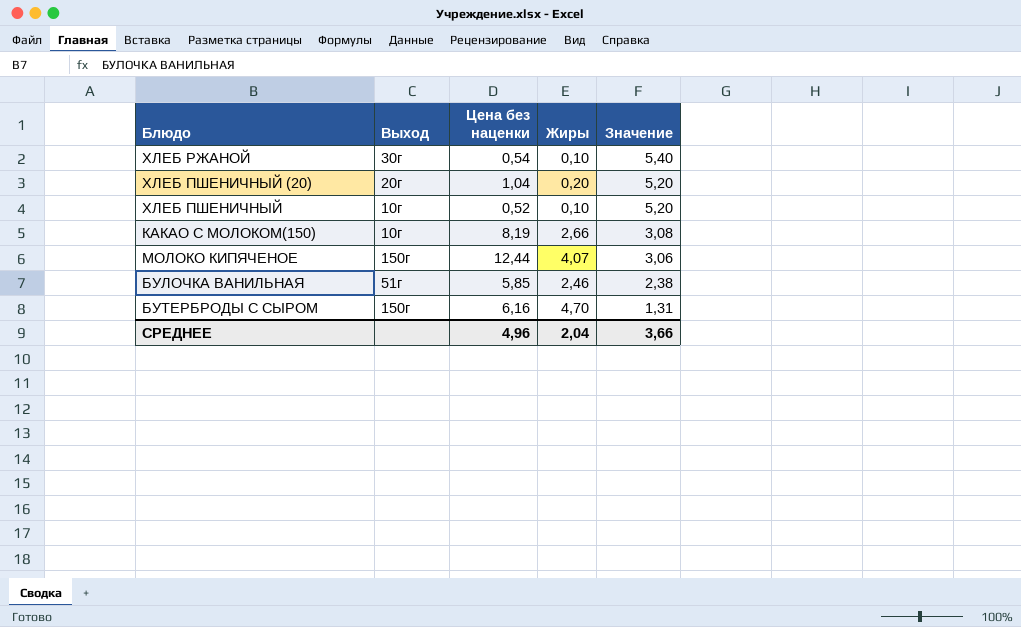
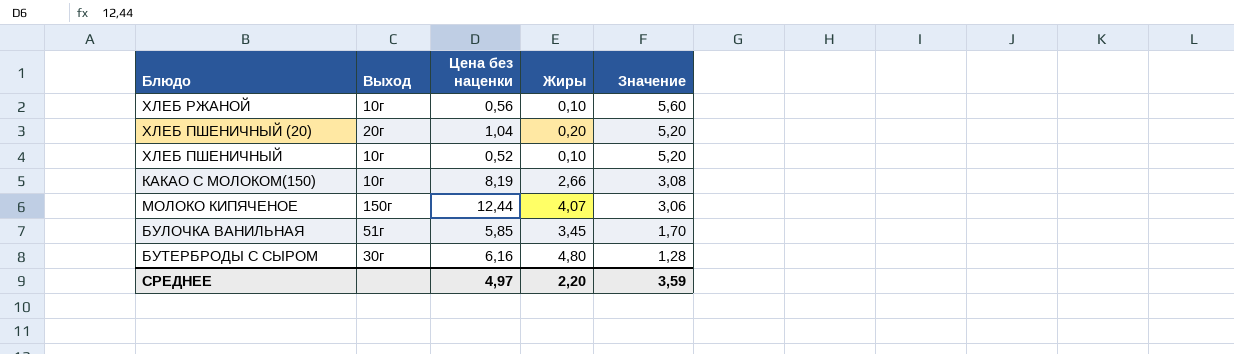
ХЛЕБ РЖАНОЙ | Выход: 30г -> 10г
ХЛЕБ РЖАНОЙ | Цена без наценки: 0,54 -> 0,56
ХЛЕБ РЖАНОЙ | Значение: 5,40 -> 5,60
БУЛОЧКА ВАНИЛЬНАЯ | Жиры: 2,46 -> 3,45
БУЛОЧКА ВАНИЛЬНАЯ | Значение: 2,38 -> 1,70
БУТЕРБРОДЫ С СЫРОМ | Выход: 150г -> 30г
БУТЕРБРОДЫ С СЫРОМ | Жиры: 4,70 -> 4,80
БУТЕРБРОДЫ С СЫРОМ | Значение: 1,31 -> 1,28
СРЕДНЕЕ | Цена без наценки: 4,96 -> 4,97
СРЕДНЕЕ | Жиры: 2,04 -> 2,20
СРЕДНЕЕ | Значение: 3,66 -> 3,59

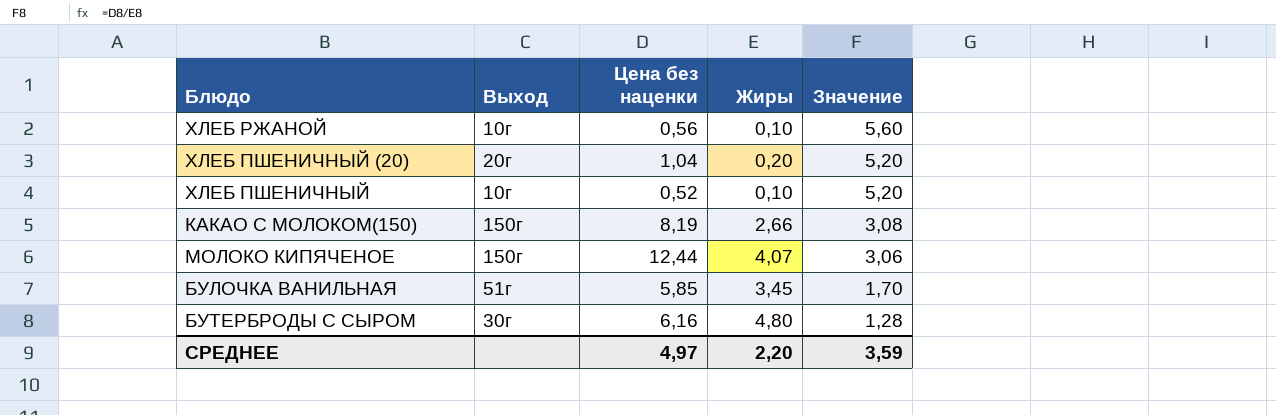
КАКАО С МОЛОКОМ(150) | Выход: 10г -> 150г

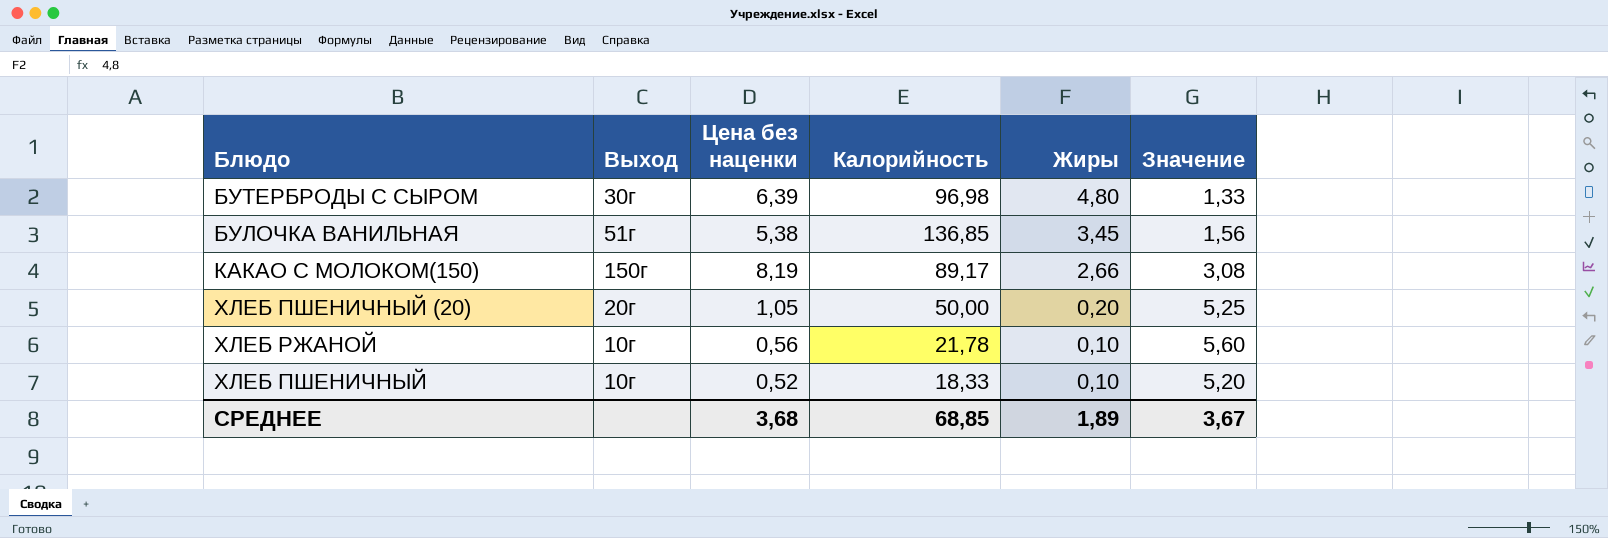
row order: Значение descending -> Жиры descending
column Калорийность | position: none -> 4
row МОЛОКО КИПЯЧЕНОЕ: 150г | 12,44 | 4,07 | 3,06 -> none
БУТЕРБРОДЫ С СЫРОМ | Цена без наценки: 6,16 -> 6,39
БУТЕРБРОДЫ С СЫРОМ | Значение: 1,28 -> 1,33
БУЛОЧКА ВАНИЛЬНАЯ | Цена без наценки: 5,85 -> 5,38
БУЛОЧКА ВАНИЛЬНАЯ | Значение: 1,70 -> 1,56
ХЛЕБ ПШЕНИЧНЫЙ (20) | Цена без наценки: 1,04 -> 1,05
ХЛЕБ ПШЕНИЧНЫЙ (20) | Значение: 5,20 -> 5,25
СРЕДНЕЕ | Цена без наценки: 4,97 -> 3,68
СРЕДНЕЕ | Жиры: 2,20 -> 1,89
СРЕДНЕЕ | Значение: 3,59 -> 3,67

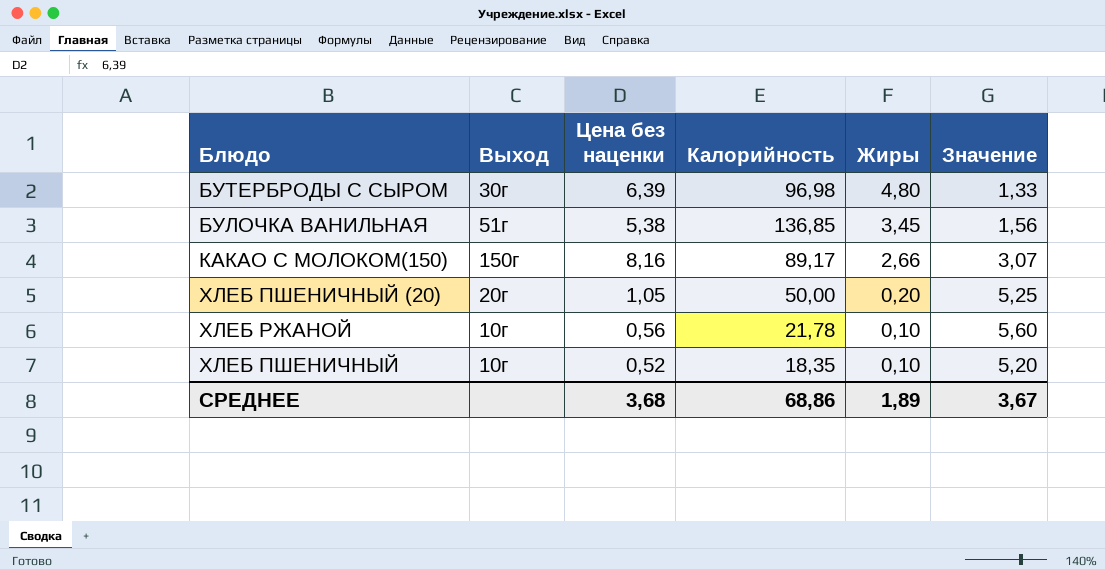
КАКАО С МОЛОКОМ(150) | Цена без наценки: 8,19 -> 8,16
КАКАО С МОЛОКОМ(150) | Значение: 3,08 -> 3,07
ХЛЕБ ПШЕНИЧНЫЙ | Калорийность: 18,33 -> 18,35
СРЕДНЕЕ | Калорийность: 68,85 -> 68,86

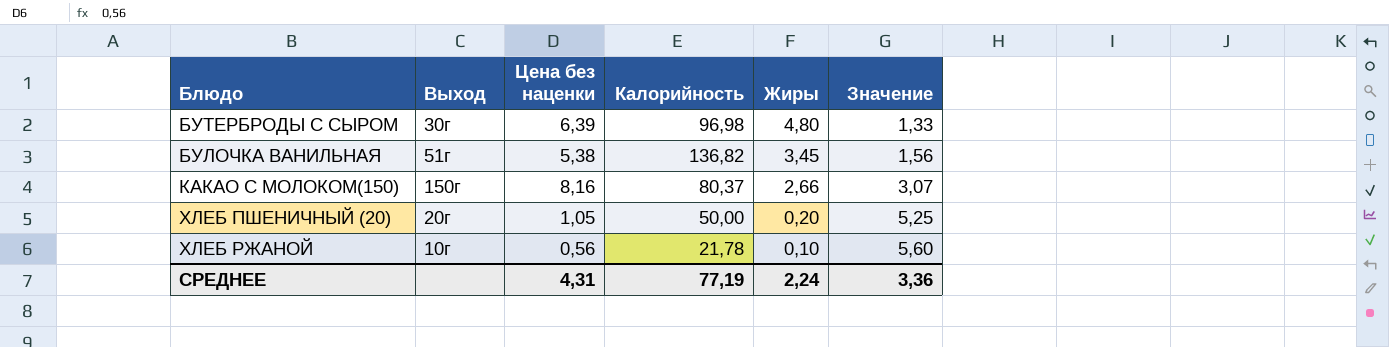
row ХЛЕБ ПШЕНИЧНЫЙ: 10г | 0,52 | 18,35 | 0,10 | 5,20 -> none
БУЛОЧКА ВАНИЛЬНАЯ | Калорийность: 136,85 -> 136,82
КАКАО С МОЛОКОМ(150) | Калорийность: 89,17 -> 80,37
СРЕДНЕЕ | Цена без наценки: 3,68 -> 4,31
СРЕДНЕЕ | Калорийность: 68,86 -> 77,19
СРЕДНЕЕ | Жиры: 1,89 -> 2,24
СРЕДНЕЕ | Значение: 3,67 -> 3,36

